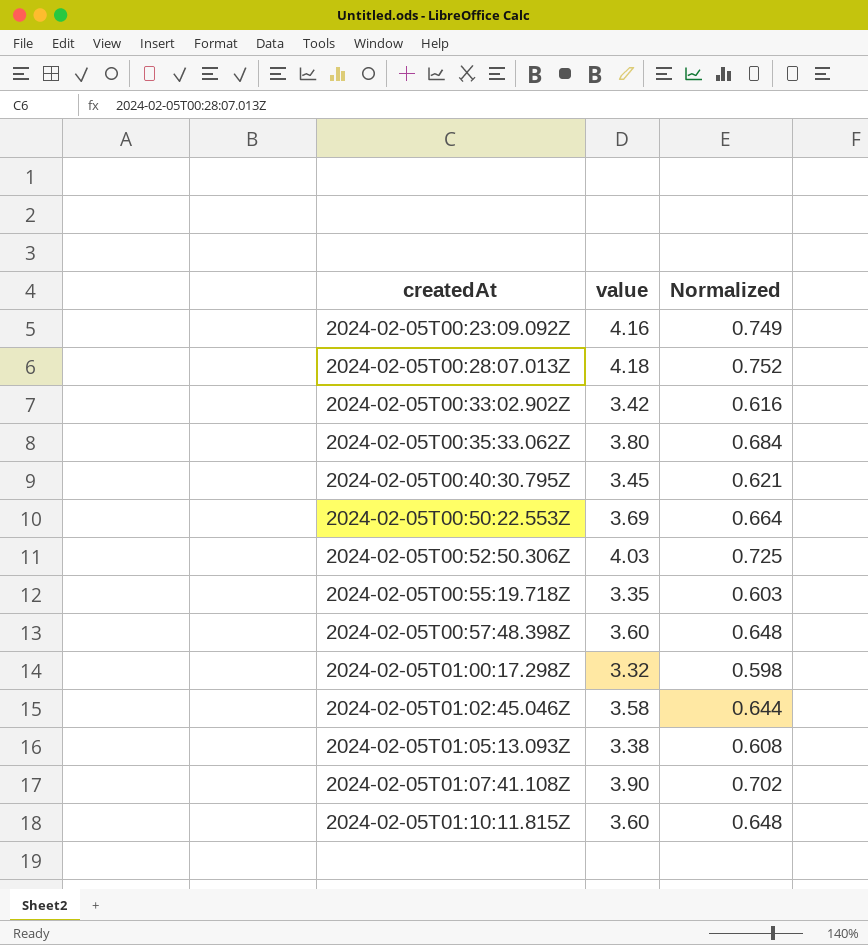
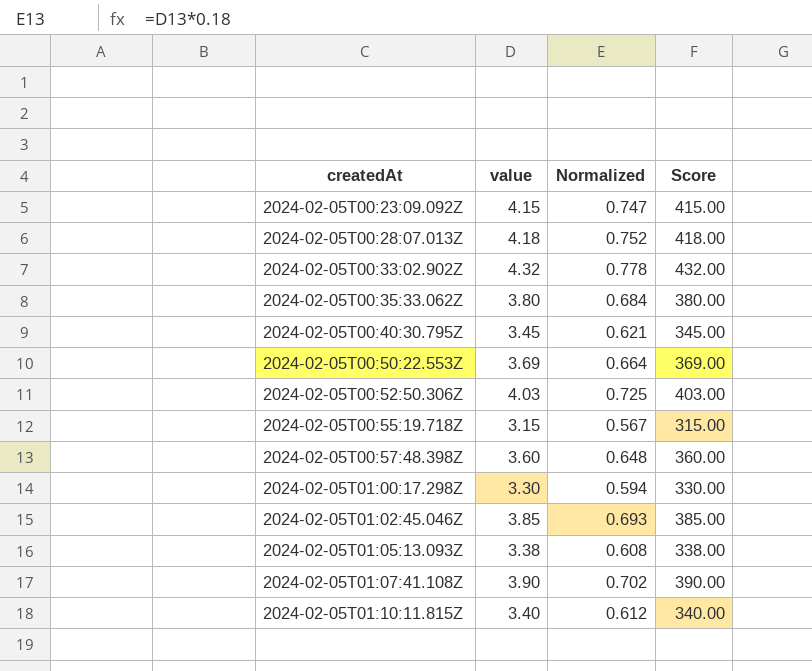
column Score | formula: none -> [value] * 100
2024-02-05T00:23:09.092Z | value: 4.16 -> 4.15
2024-02-05T00:23:09.092Z | Normalized: 0.749 -> 0.747
2024-02-05T00:33:02.902Z | value: 3.42 -> 4.32
2024-02-05T00:33:02.902Z | Normalized: 0.616 -> 0.778
2024-02-05T00:55:19.718Z | value: 3.35 -> 3.15
2024-02-05T00:55:19.718Z | Normalized: 0.603 -> 0.567
2024-02-05T01:00:17.298Z | value: 3.32 -> 3.30
2024-02-05T01:00:17.298Z | Normalized: 0.598 -> 0.594
2024-02-05T01:02:45.046Z | value: 3.58 -> 3.85
2024-02-05T01:02:45.046Z | Normalized: 0.644 -> 0.693
2024-02-05T01:10:11.815Z | value: 3.60 -> 3.40
2024-02-05T01:10:11.815Z | Normalized: 0.648 -> 0.612

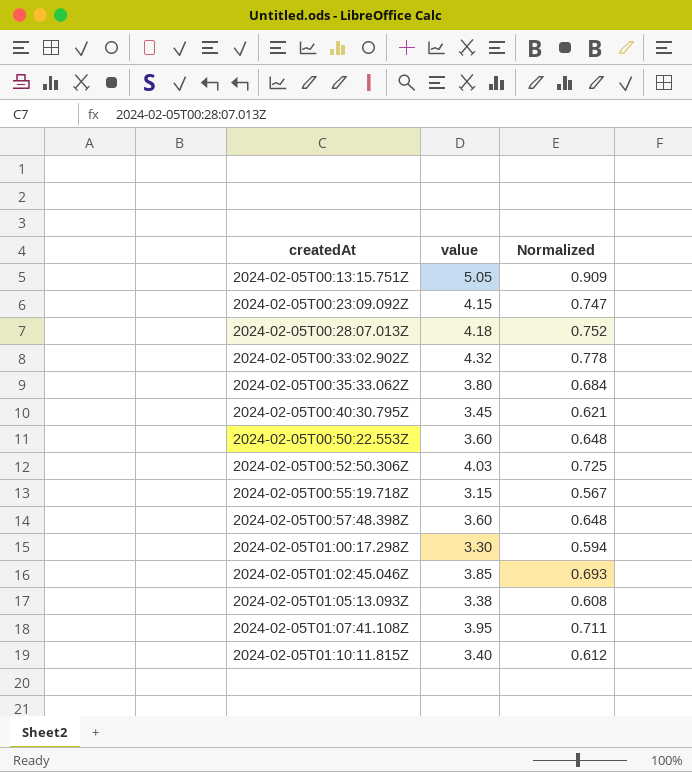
column Score | formula: [value] * 100 -> none
row 2024-02-05T00:13:15.751Z: none -> 5.05 | 0.909
2024-02-05T00:50:22.553Z | value: 3.69 -> 3.60
2024-02-05T00:50:22.553Z | Normalized: 0.664 -> 0.648
2024-02-05T01:07:41.108Z | value: 3.90 -> 3.95
2024-02-05T01:07:41.108Z | Normalized: 0.702 -> 0.711

